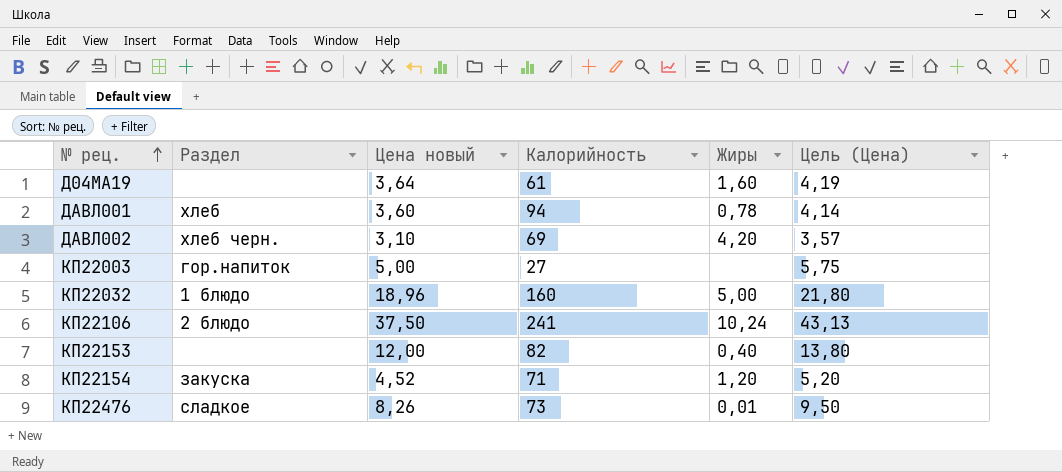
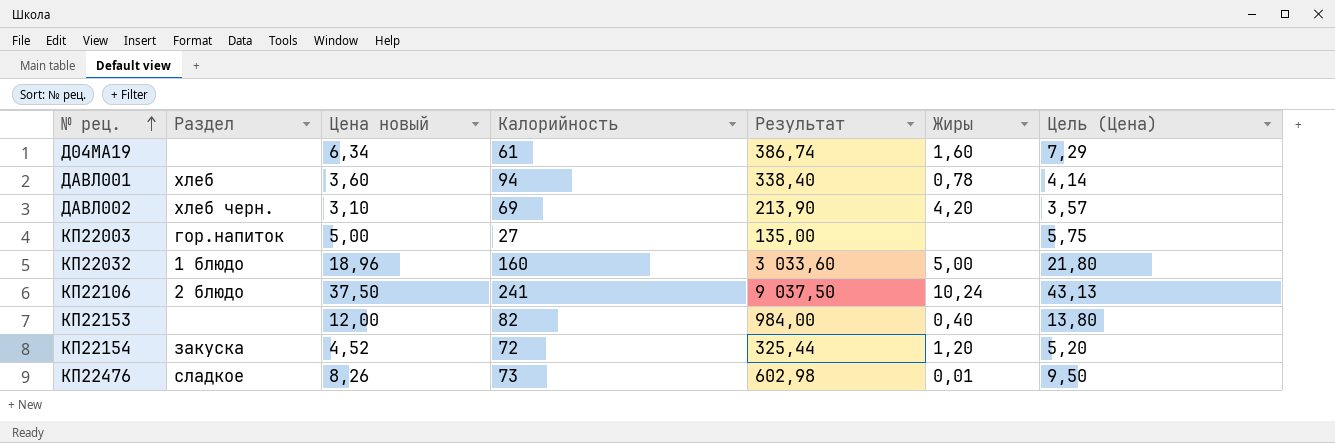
column Результат | formula: none -> [Цена новый] * [Калорийность]
Д04МА19 | Цена новый: 3,64 -> 6,34
Д04МА19 | Цель (Цена): 4,19 -> 7,29
КП22154 | Калорийность: 71 -> 72

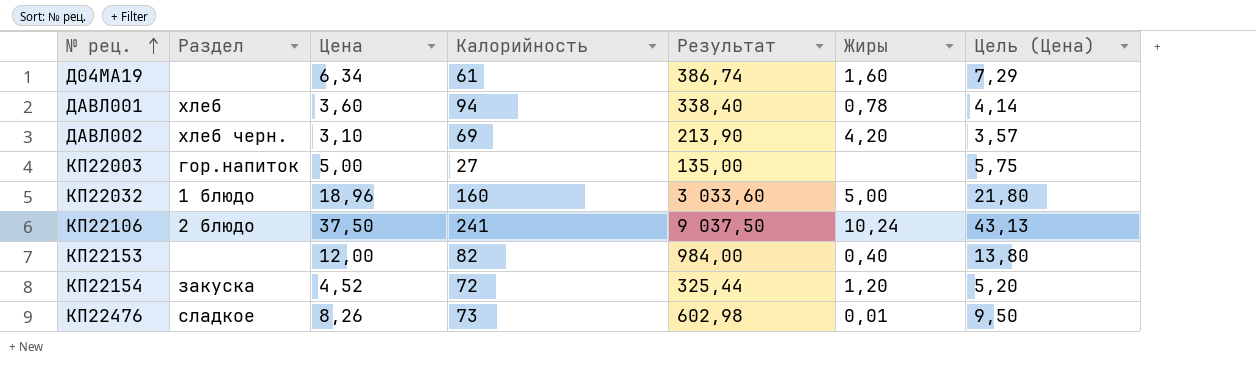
column name: Цена новый -> Цена

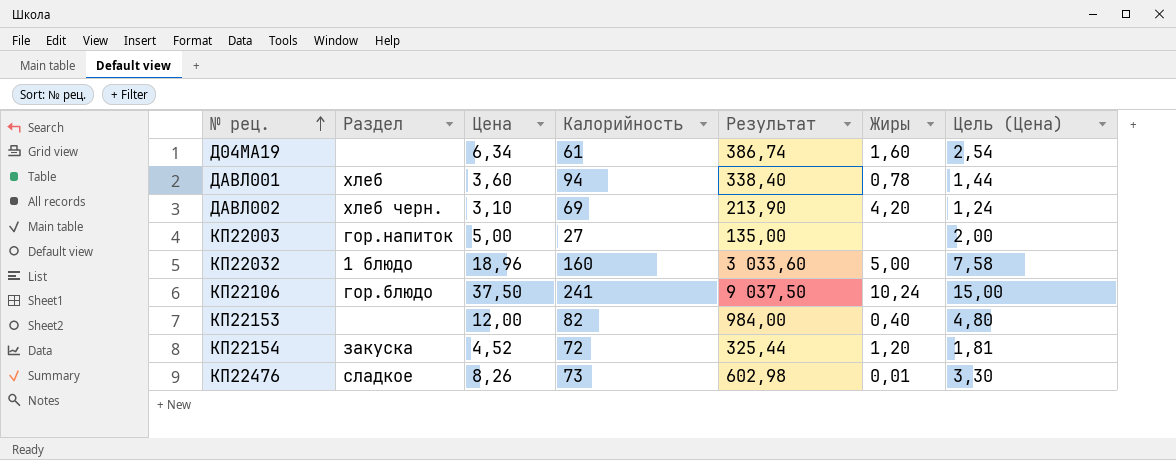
column Цель (Цена) | formula: [Цена] * 1,15 -> [Цена] * 0,4
КП22106 | Раздел: 2 блюдо -> гор.блюдо

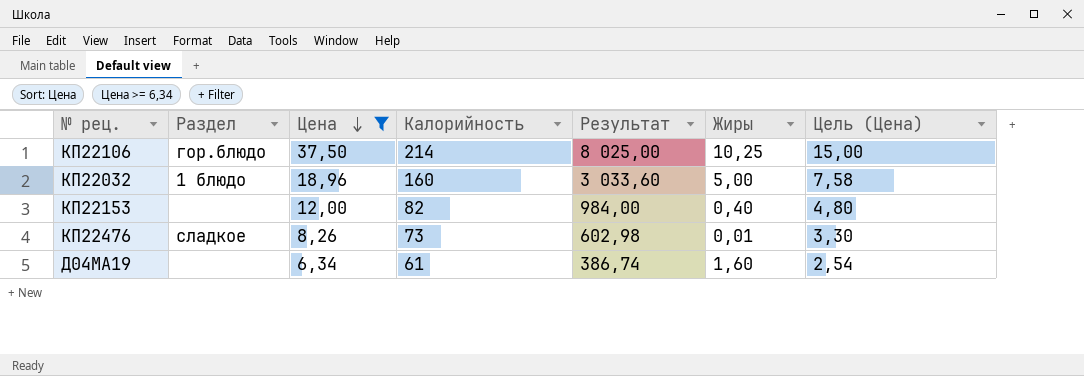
filter: none -> Цена >= 6,34
row order: № рец. ascending -> Цена descending
КП22106 | Калорийность: 241 -> 214
КП22106 | Результат: 9 037,50 -> 8 025,00
КП22106 | Жиры: 10,24 -> 10,25

